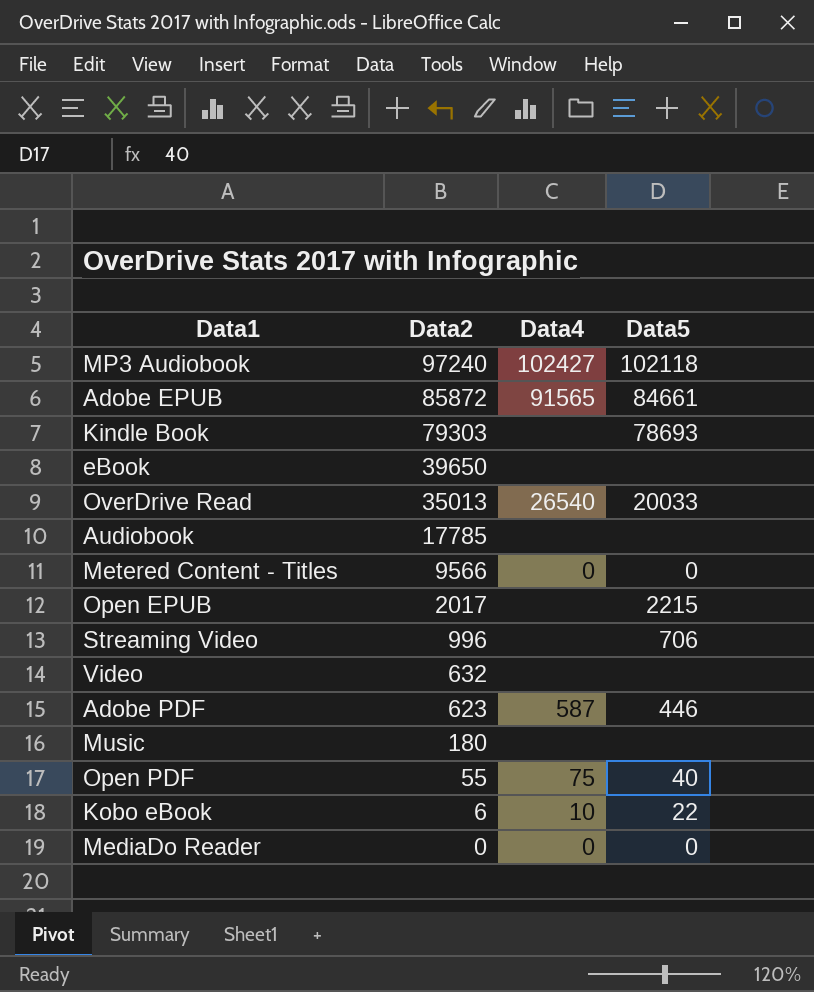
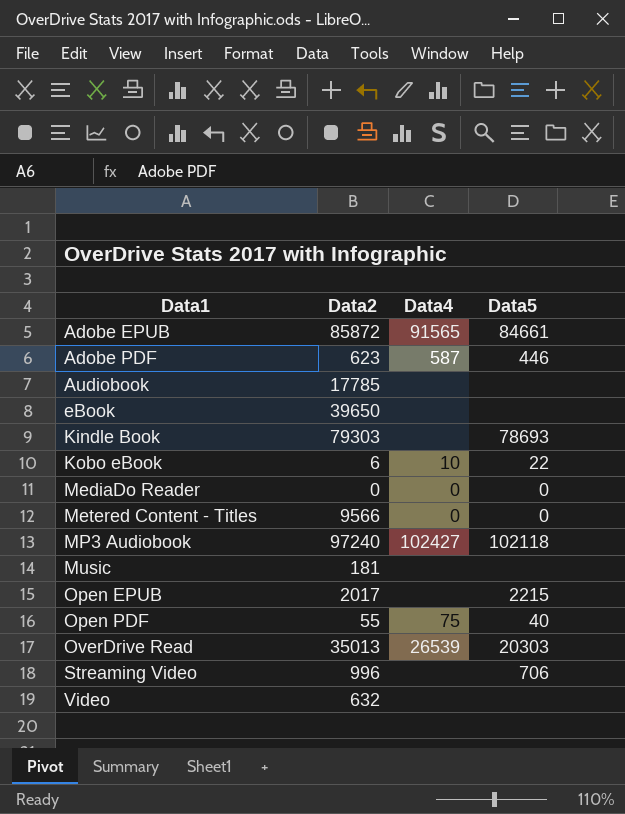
row order: Data2 descending -> Data1 ascending
Music | Data2: 180 -> 181
OverDrive Read | Data4: 26540 -> 26539
OverDrive Read | Data5: 20033 -> 20303

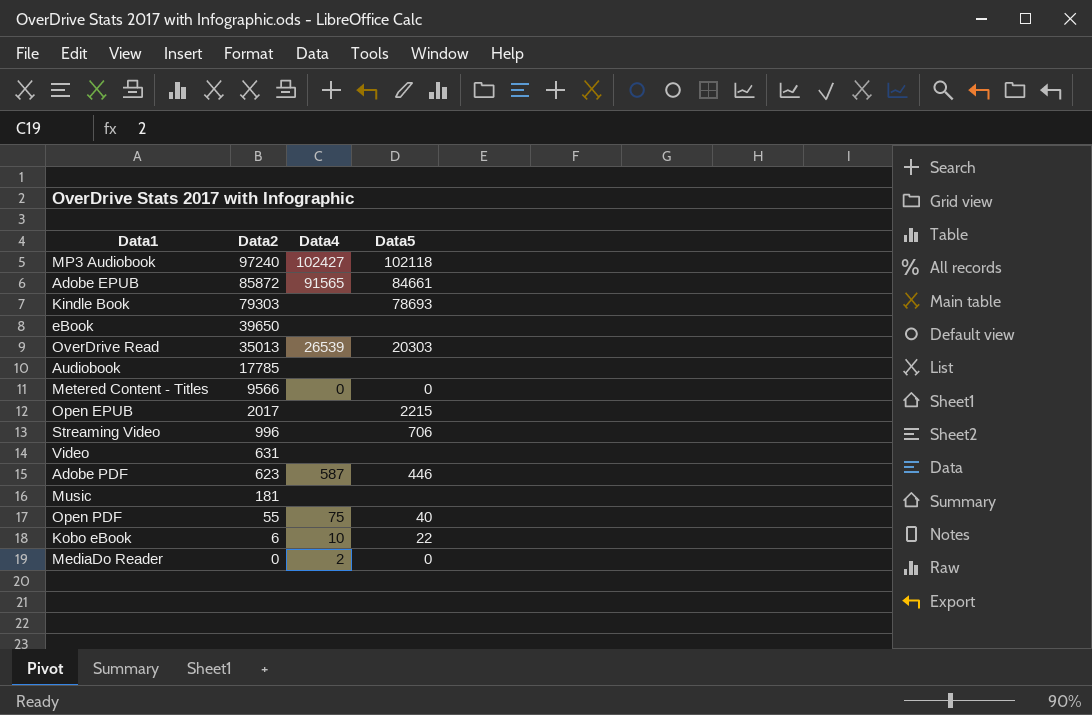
row order: Data1 ascending -> Data2 descending
Video | Data2: 632 -> 631
MediaDo Reader | Data4: 0 -> 2

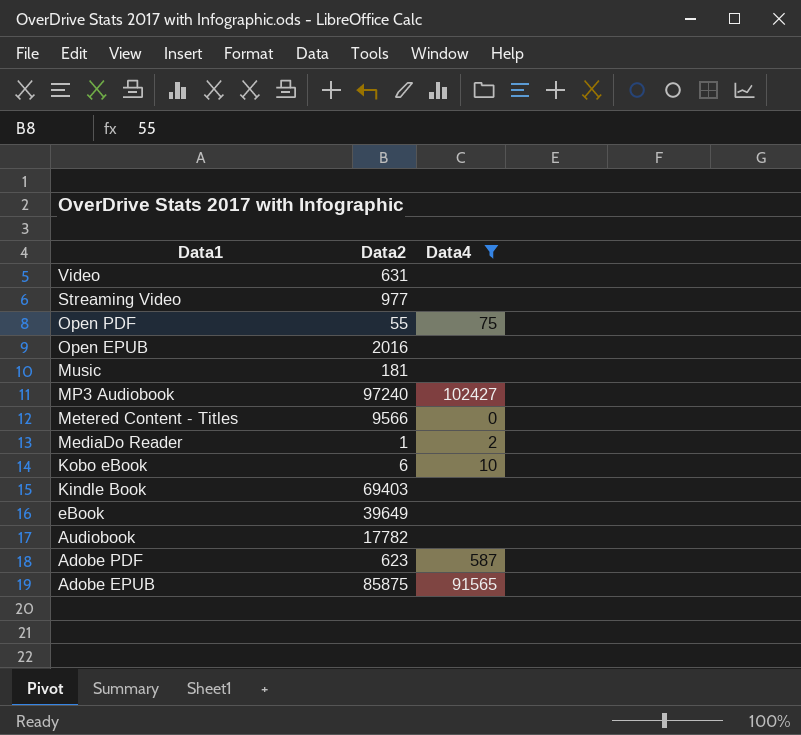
filter: none -> Data4 != 26539
row order: Data2 descending -> Data1 descending
column Data5 | position: 4 -> none
Streaming Video | Data2: 996 -> 977
Open EPUB | Data2: 2017 -> 2016
MediaDo Reader | Data2: 0 -> 1
Kindle Book | Data2: 79303 -> 69403
eBook | Data2: 39650 -> 39649
Audiobook | Data2: 17785 -> 17782
Adobe EPUB | Data2: 85872 -> 85875

